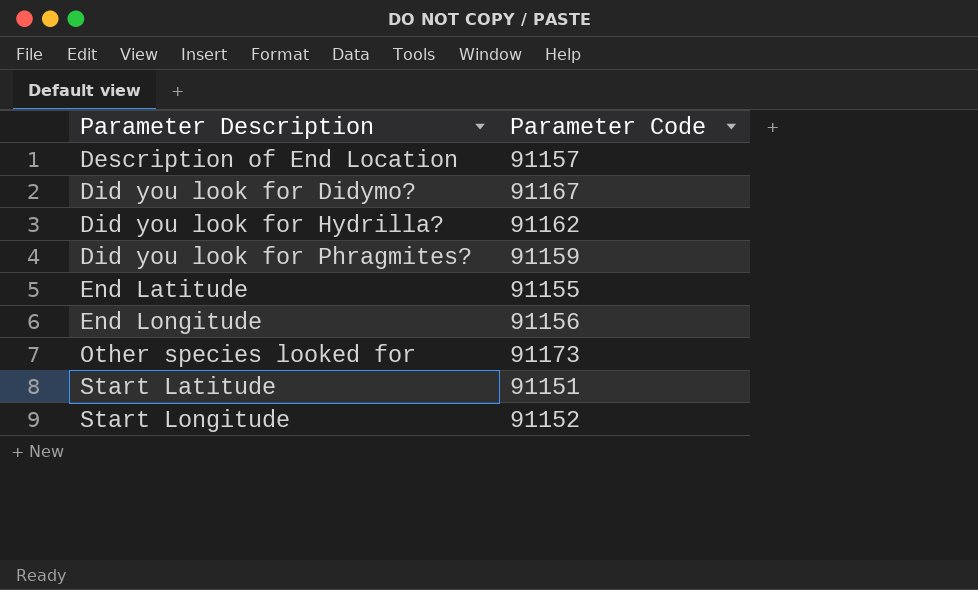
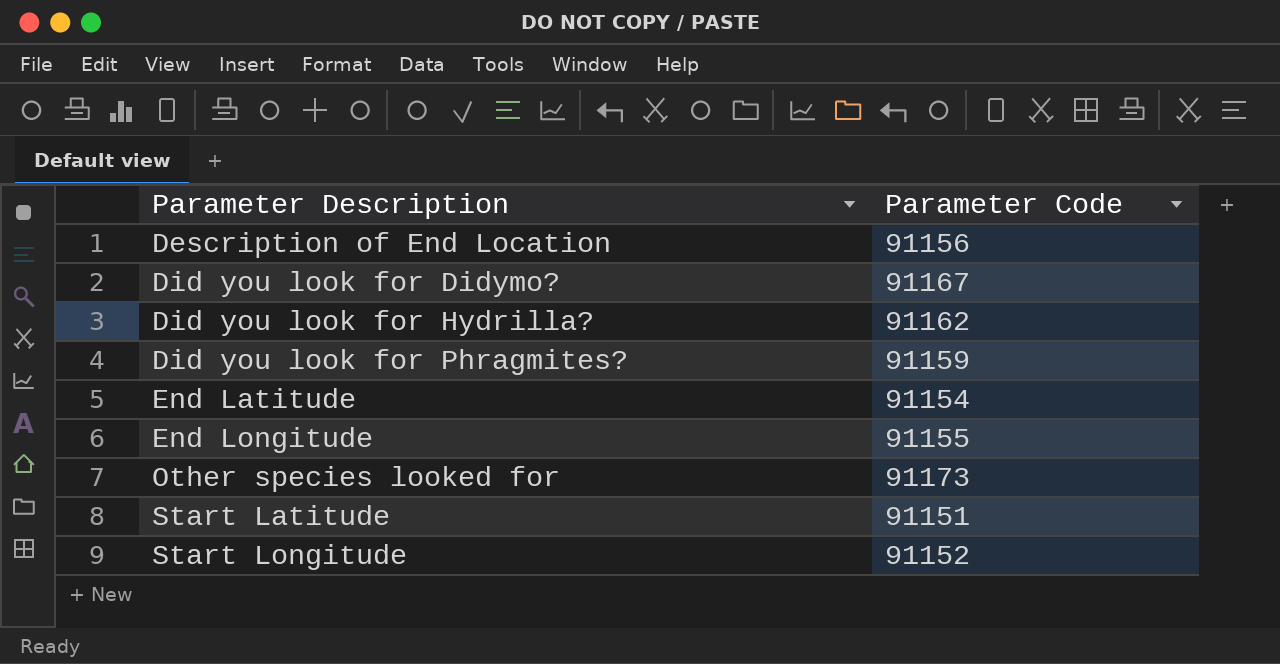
Description of End Location | Parameter Code: 91157 -> 91156
End Latitude | Parameter Code: 91155 -> 91154
End Longitude | Parameter Code: 91156 -> 91155

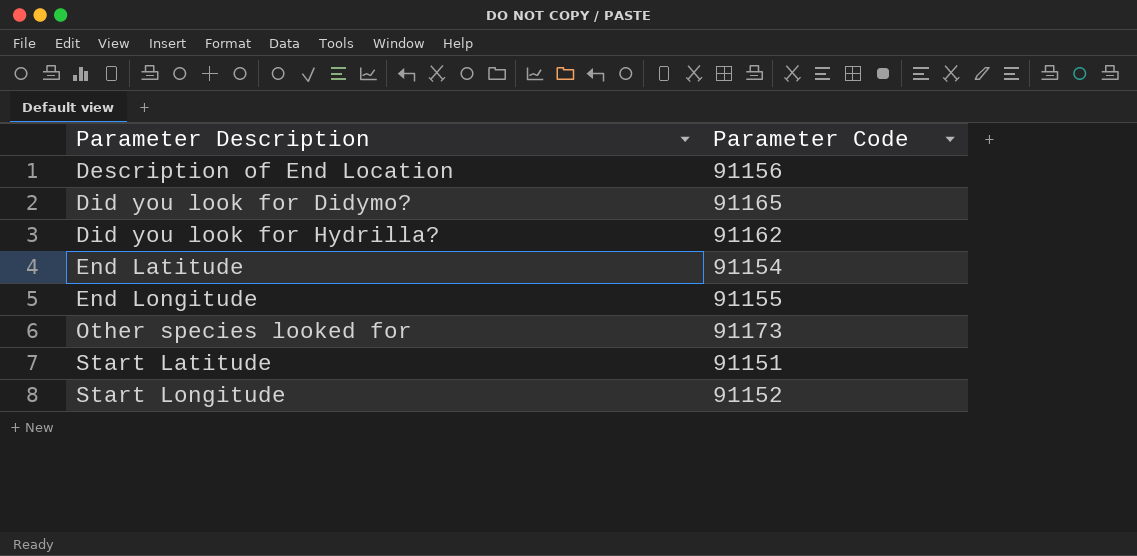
row Did you look for Phragmites?: 91159 -> none
Did you look for Didymo? | Parameter Code: 91167 -> 91165

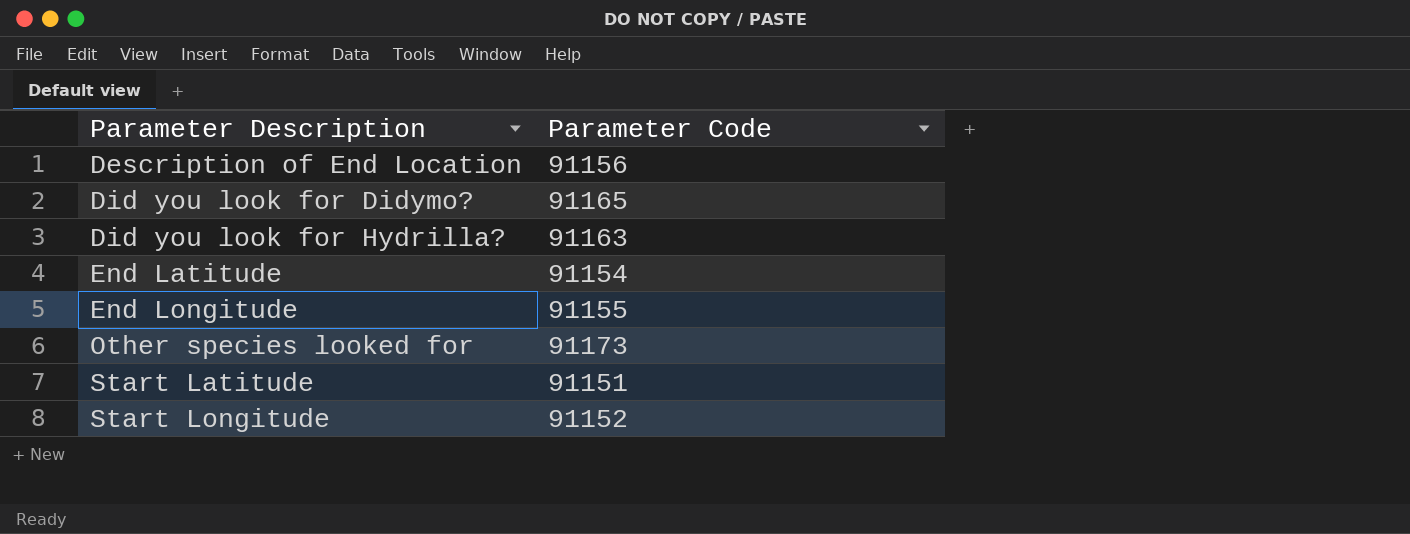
Did you look for Hydrilla? | Parameter Code: 91162 -> 91163

